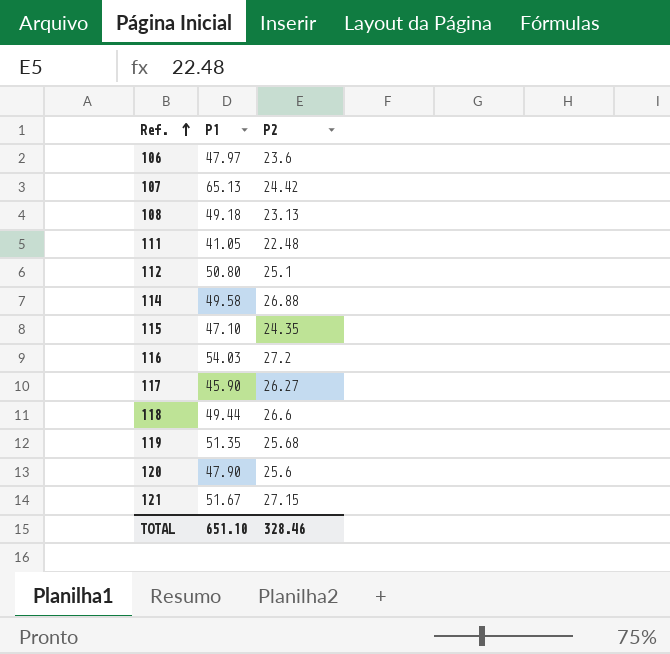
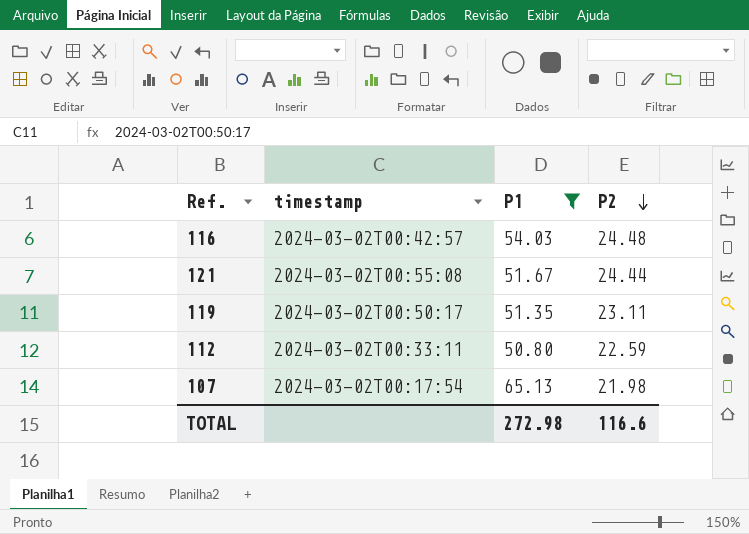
filter: none -> P1 >= 50.80
row order: Ref. ascending -> P2 descending
column timestamp | position: none -> 2
116 | P2: 27.2 -> 24.48
121 | P2: 27.15 -> 24.44
119 | P2: 25.68 -> 23.11
112 | P2: 25.1 -> 22.59
107 | P2: 24.42 -> 21.98
TOTAL | P1: 651.10 -> 272.98
TOTAL | P2: 328.46 -> 116.6

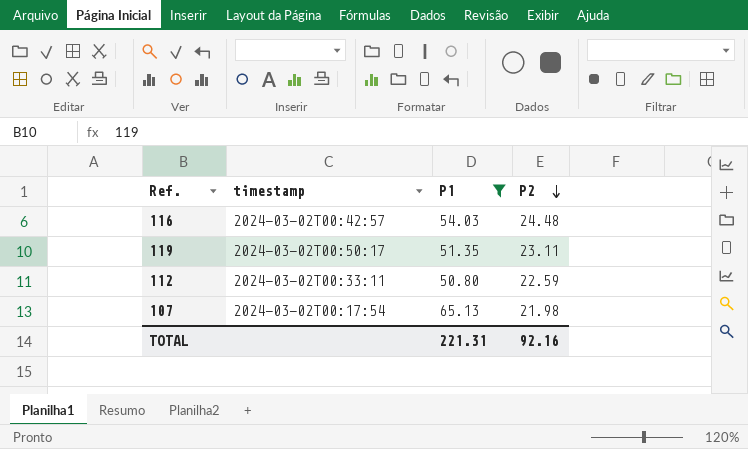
row 121: 2024-03-02T00:55:08 | 51.67 | 24.44 -> none
TOTAL | P1: 272.98 -> 221.31
TOTAL | P2: 116.6 -> 92.16

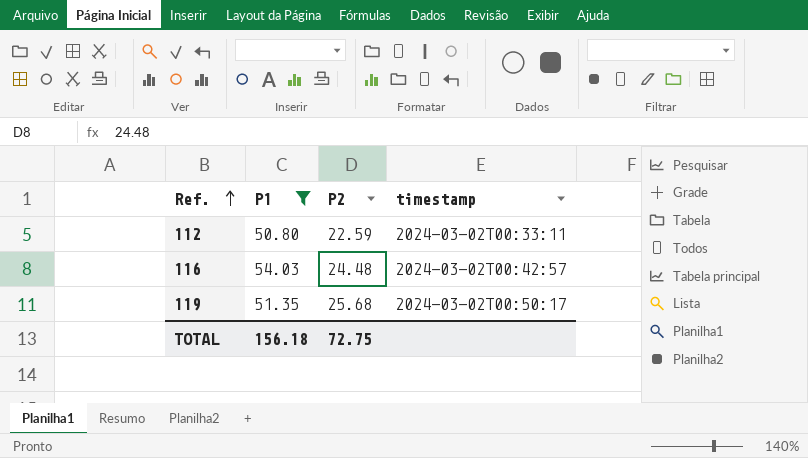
row order: P2 descending -> Ref. ascending
column timestamp | position: 2 -> 4
row 107: 2024-03-02T00:17:54 | 65.13 | 21.98 -> none
119 | P2: 23.11 -> 25.68
TOTAL | P1: 221.31 -> 156.18
TOTAL | P2: 92.16 -> 72.75

